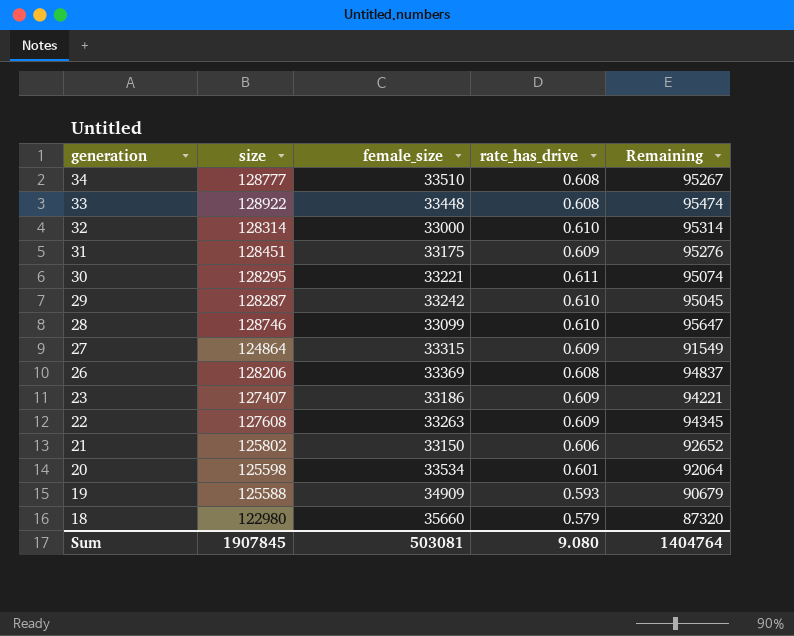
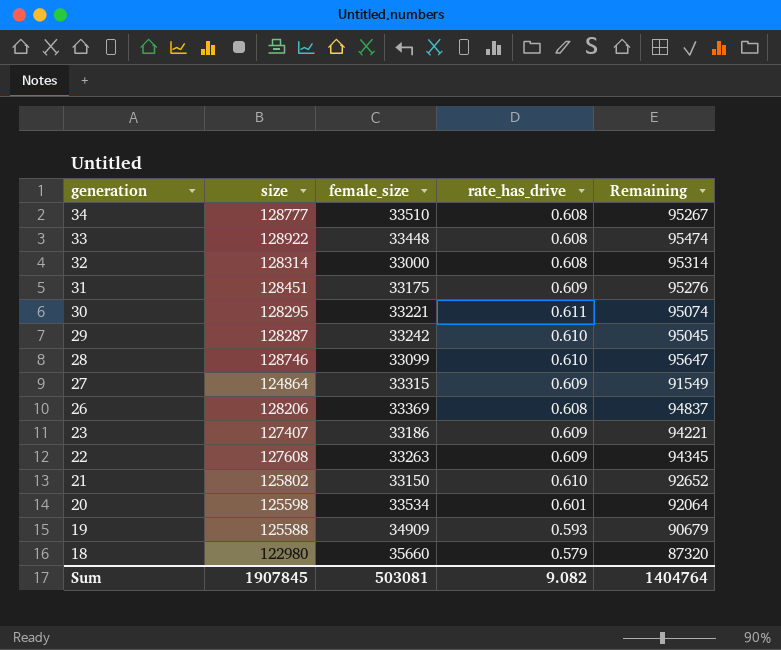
32 | rate_has_drive: 0.610 -> 0.608
21 | rate_has_drive: 0.606 -> 0.610
Sum | rate_has_drive: 9.080 -> 9.082

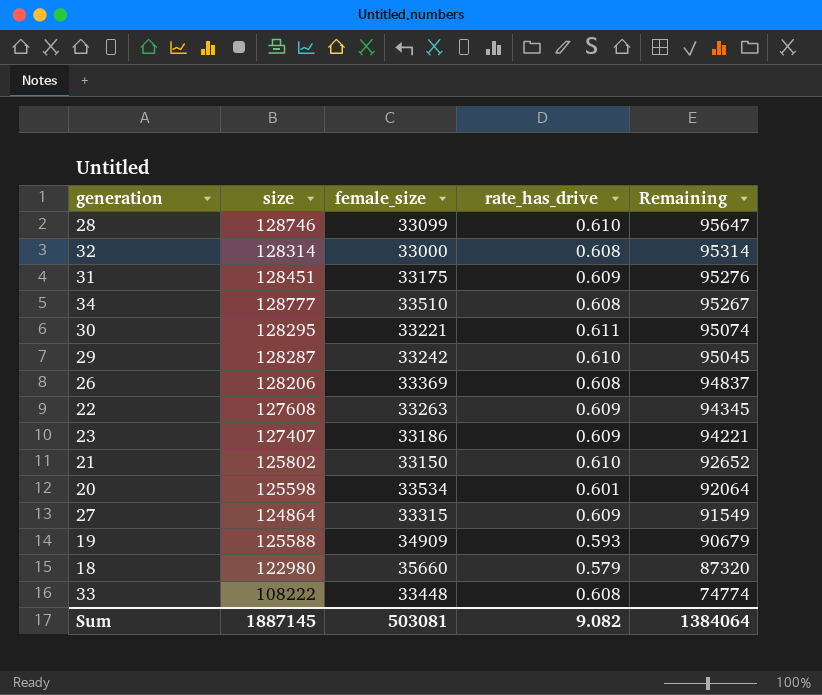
row order: generation descending -> Remaining descending
33 | size: 128922 -> 108222
33 | Remaining: 95474 -> 74774
Sum | size: 1907845 -> 1887145
Sum | Remaining: 1404764 -> 1384064

